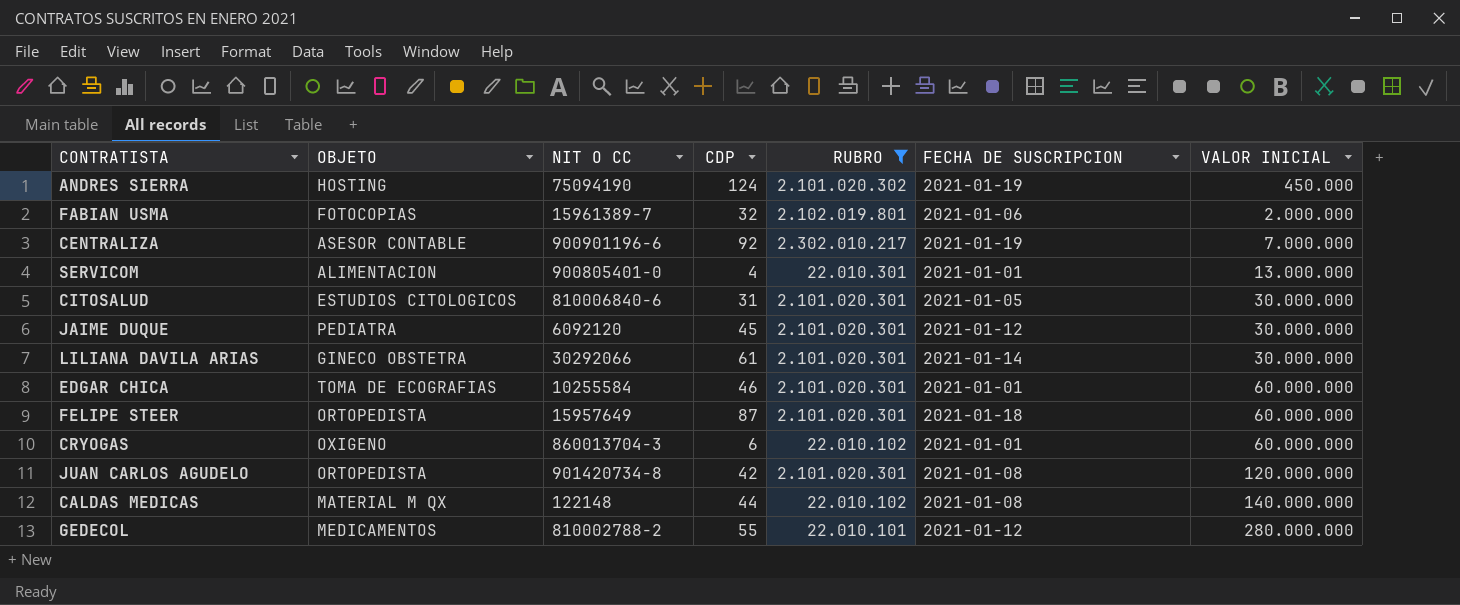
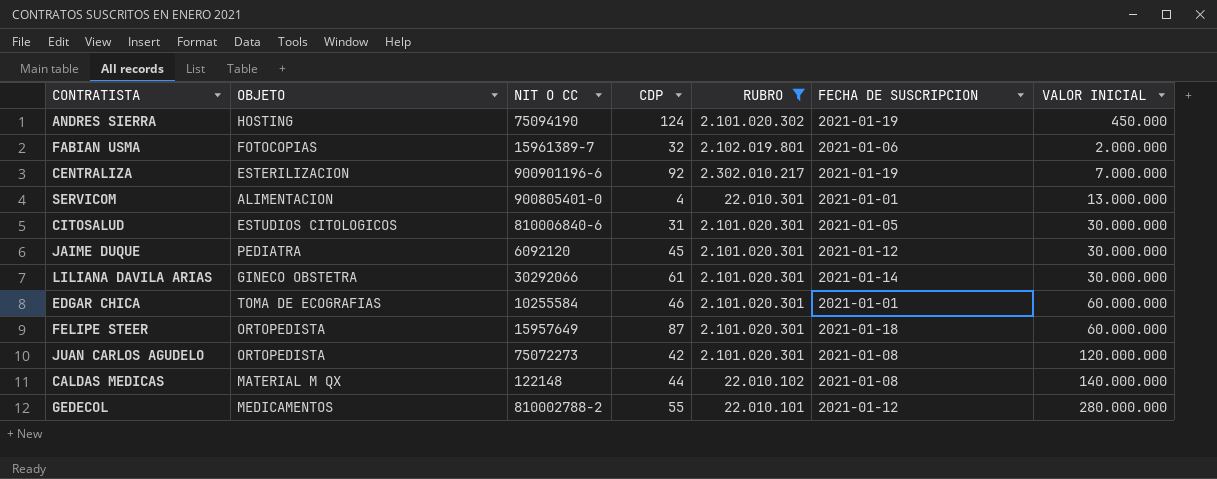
row CRYOGAS: OXIGENO | 860013704-3 | 6 | 22.010.102 | 2021-01-01 | 60.000.000 -> none
CENTRALIZA | OBJETO: ASESOR CONTABLE -> ESTERILIZACION
JUAN CARLOS AGUDELO | NIT O CC: 901420734-8 -> 75072273

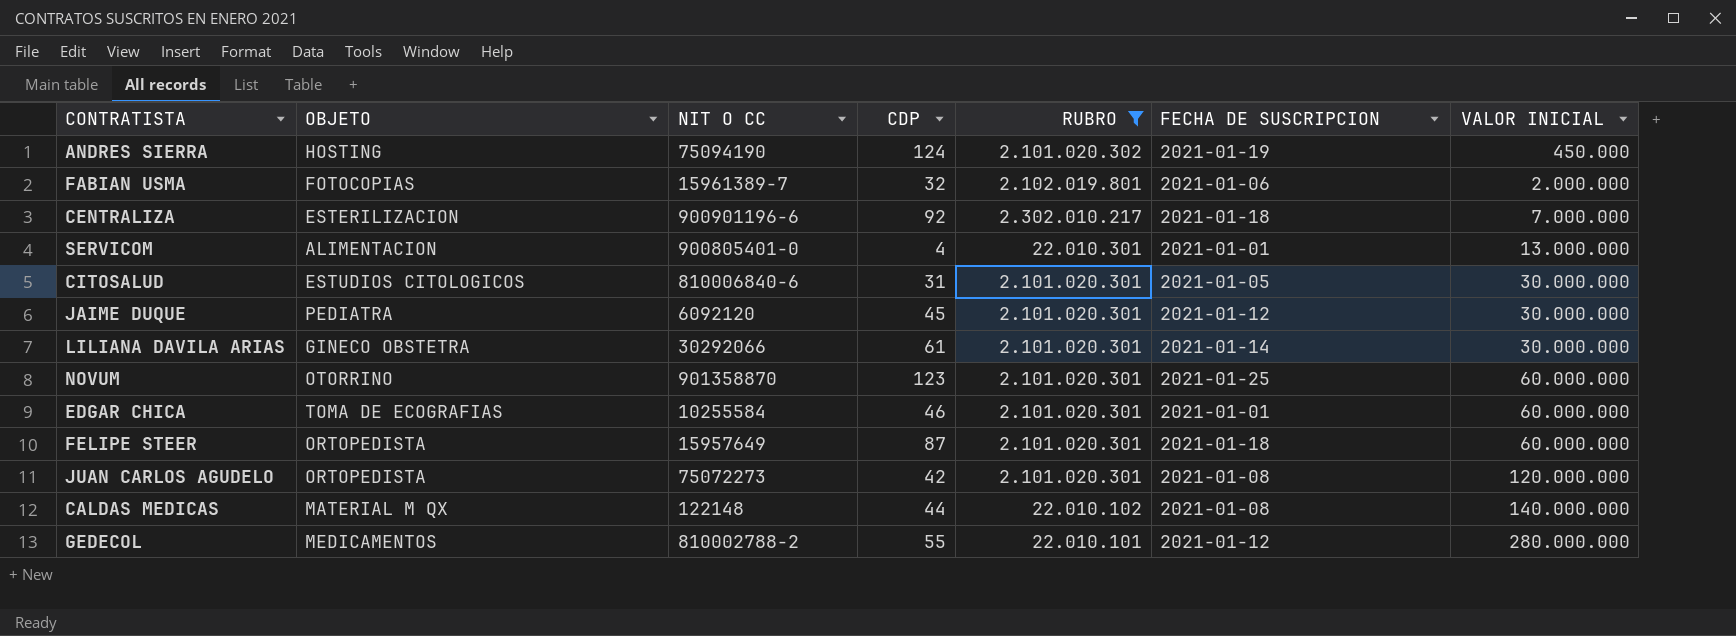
CENTRALIZA | FECHA DE SUSCRIPCION: 2021-01-19 -> 2021-01-18
row NOVUM: none -> OTORRINO | 901358870 | 123 | 2.101.020.301 | 2021-01-25 | 60.000.000

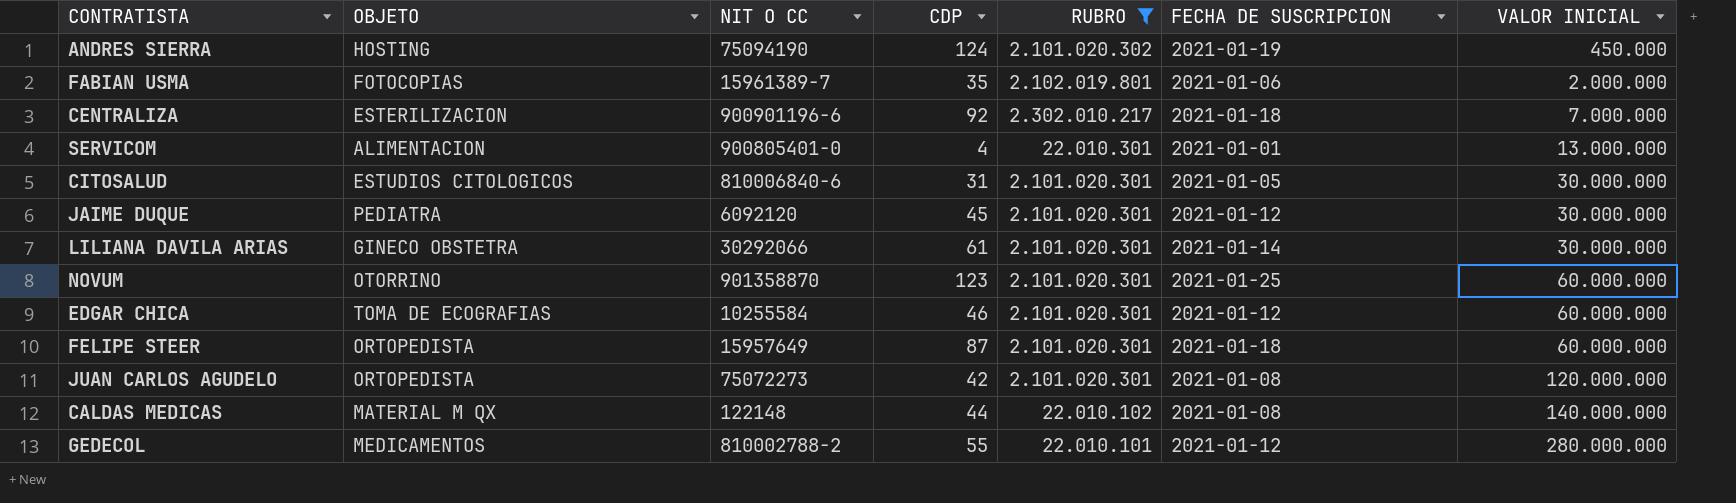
FABIAN USMA | CDP: 32 -> 35
EDGAR CHICA | FECHA DE SUSCRIPCION: 2021-01-01 -> 2021-01-12

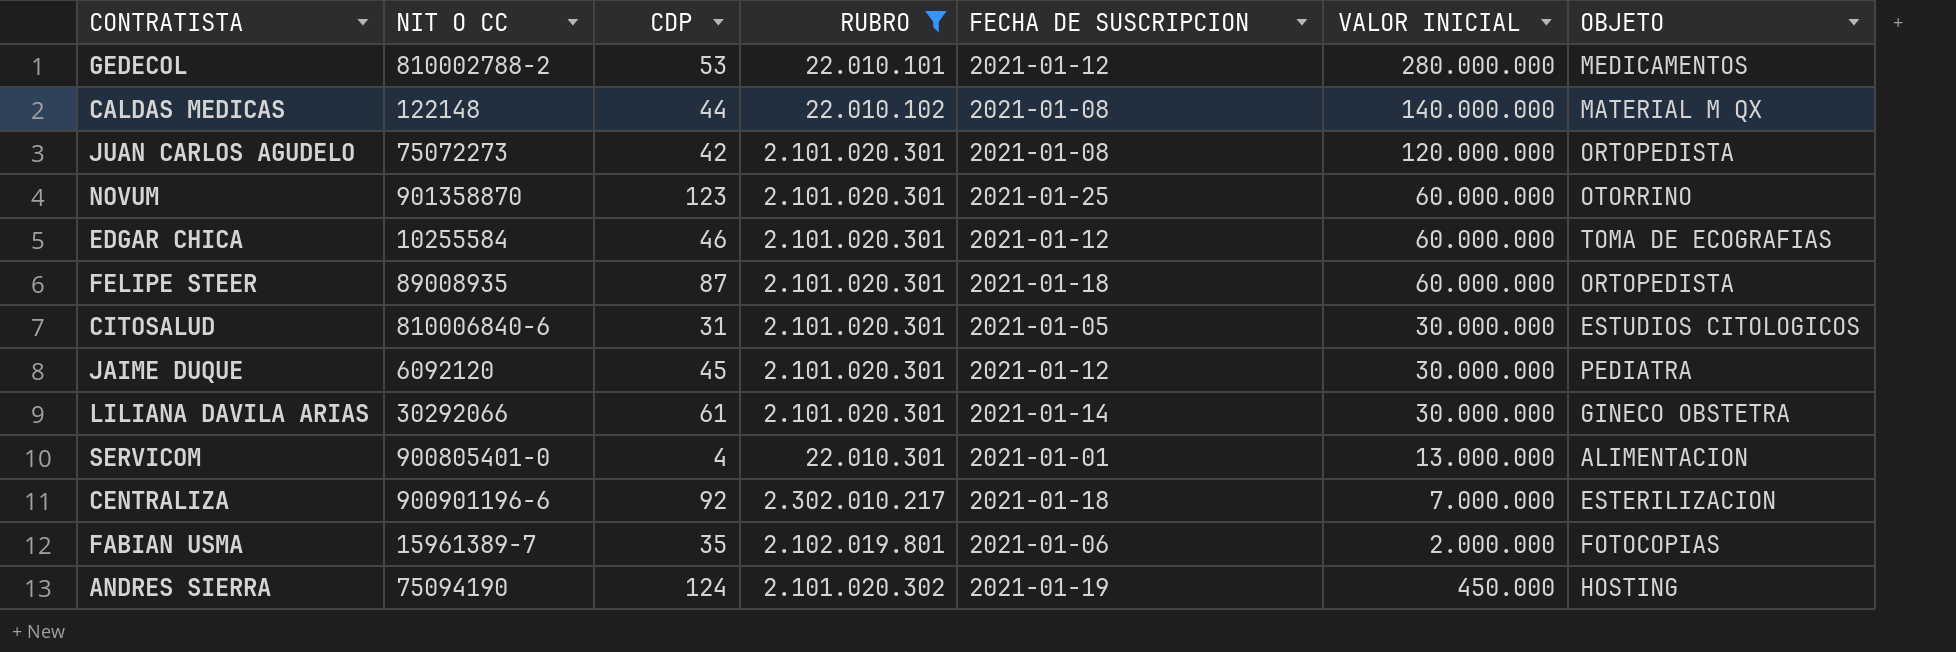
row order: VALOR INICIAL ascending -> VALOR INICIAL descending
column OBJETO | position: 2 -> 7
GEDECOL | CDP: 55 -> 53
FELIPE STEER | NIT O CC: 15957649 -> 89008935

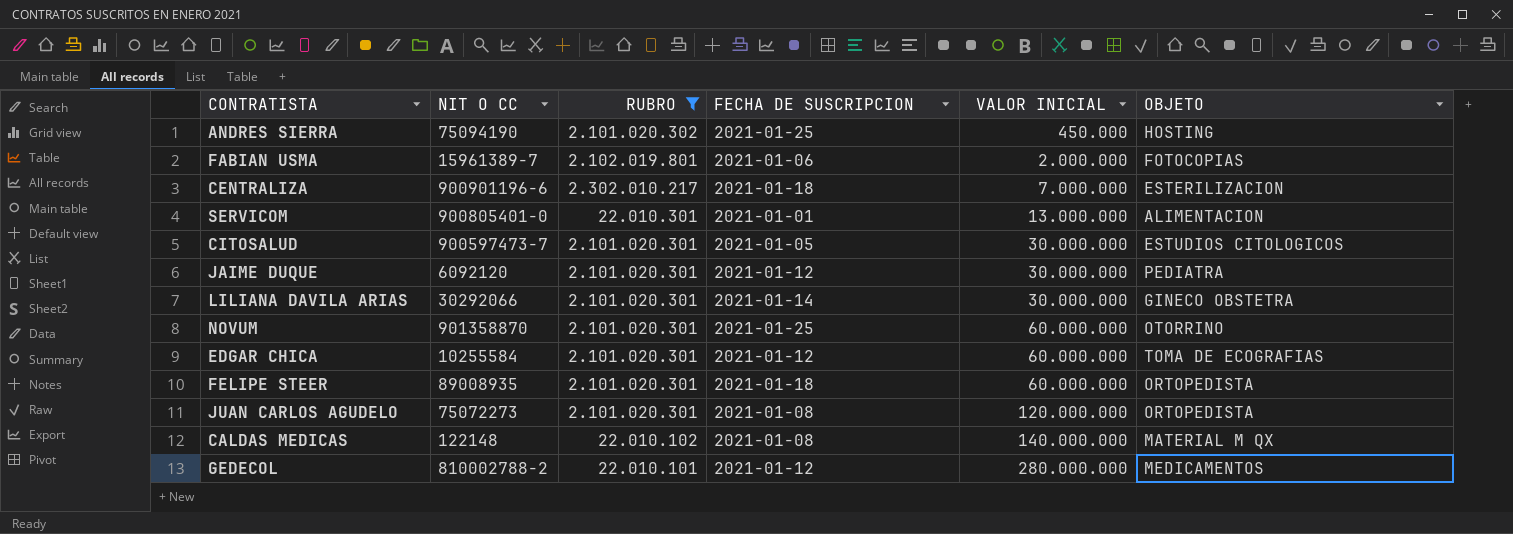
row order: VALOR INICIAL descending -> VALOR INICIAL ascending
column CDP | position: 3 -> none
ANDRES SIERRA | FECHA DE SUSCRIPCION: 2021-01-19 -> 2021-01-25
CITOSALUD | NIT O CC: 810006840-6 -> 900597473-7

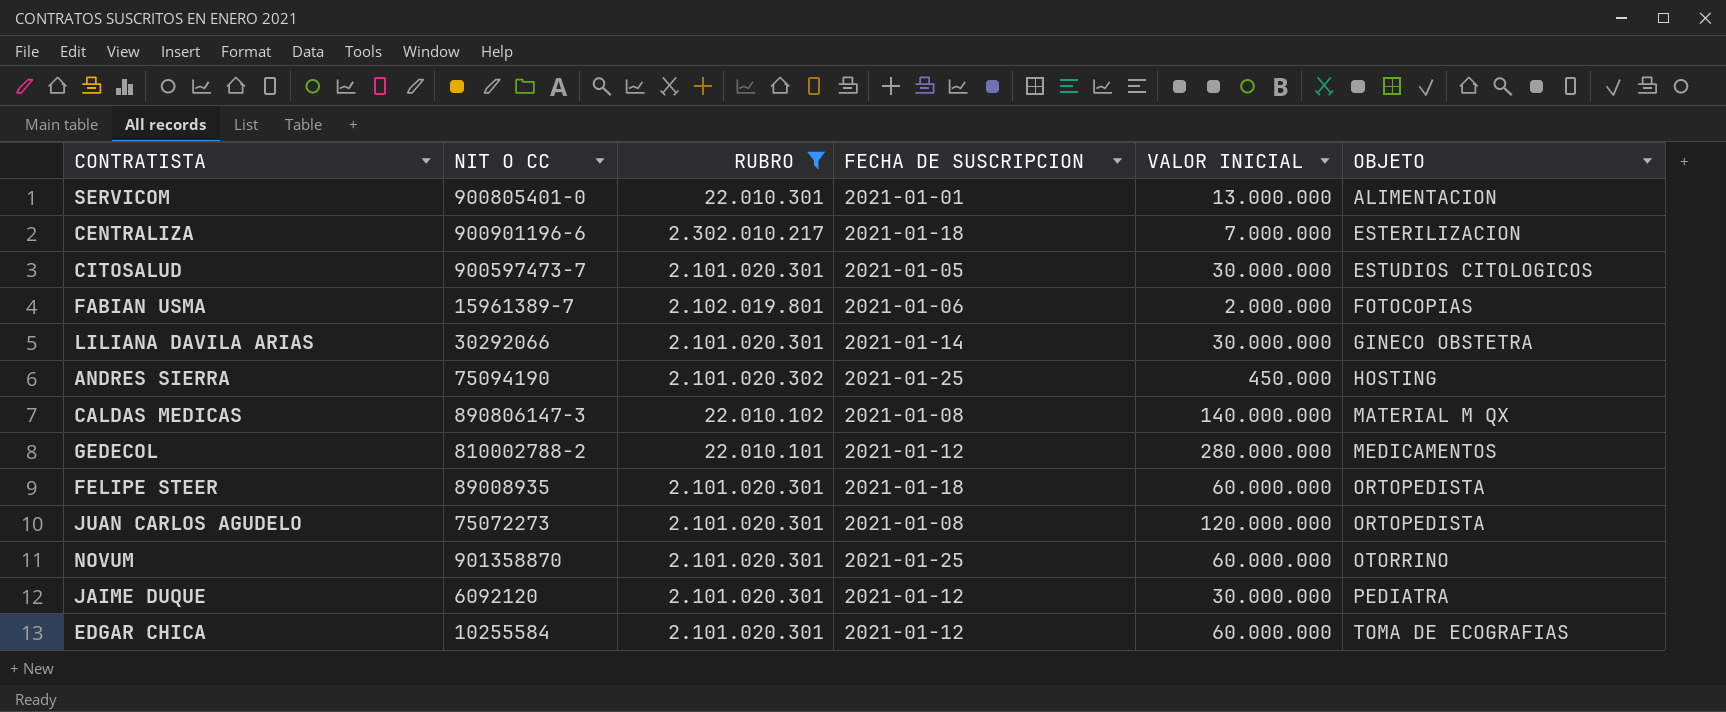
row order: VALOR INICIAL ascending -> OBJETO ascending
CALDAS MEDICAS | NIT O CC: 122148 -> 890806147-3

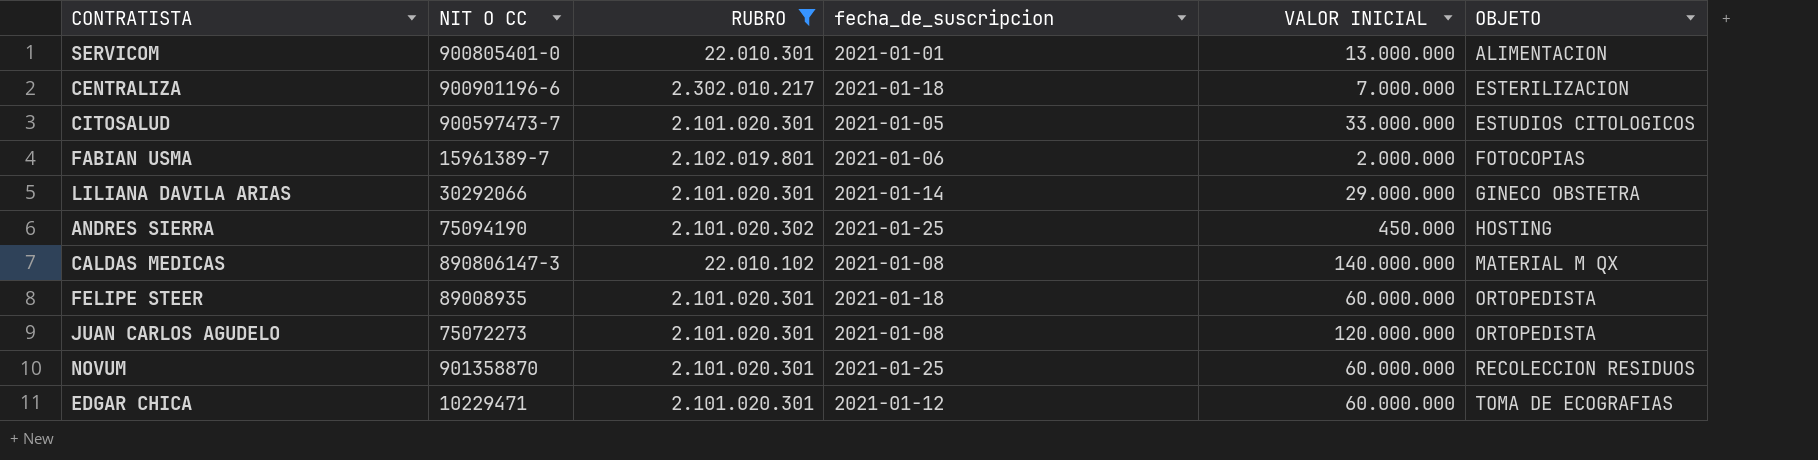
column name: FECHA DE SUSCRIPCION -> fecha_de_suscripcion
row GEDECOL: 810002788-2 | 22.010.101 | 2021-01-12 | 280.000.000 | MEDICAMENTOS -> none
row JAIME DUQUE: 6092120 | 2.101.020.301 | 2021-01-12 | 30.000.000 | PEDIATRA -> none
CITOSALUD | VALOR INICIAL: 30.000.000 -> 33.000.000
LILIANA DAVILA ARIAS | VALOR INICIAL: 30.000.000 -> 29.000.000
NOVUM | OBJETO: OTORRINO -> RECOLECCION RESIDUOS
EDGAR CHICA | NIT O CC: 10255584 -> 10229471

